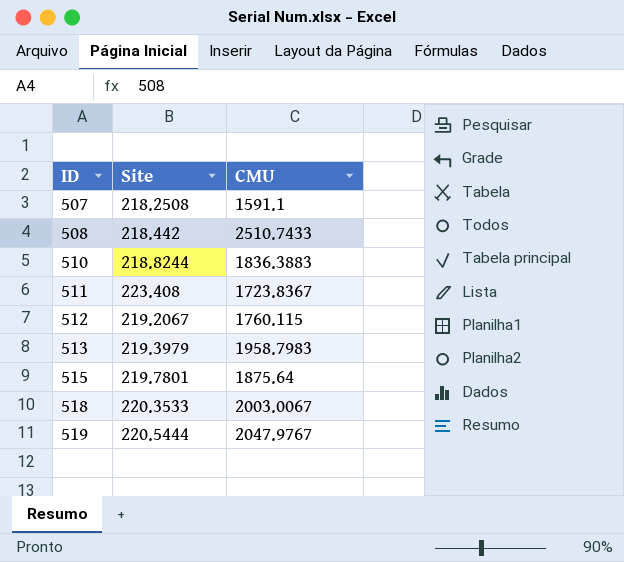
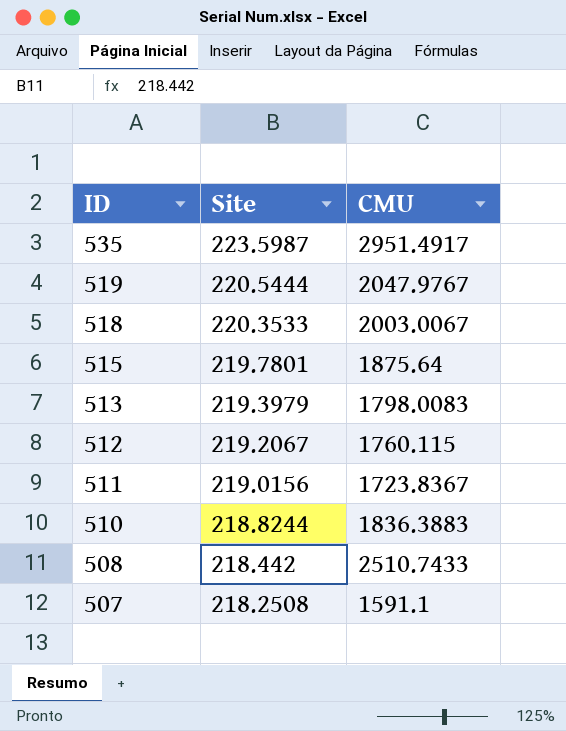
row order: ID ascending -> ID descending
row 535: none -> 223.5987 | 2951.4917
513 | CMU: 1958.7983 -> 1798.0083
511 | Site: 223.408 -> 219.0156

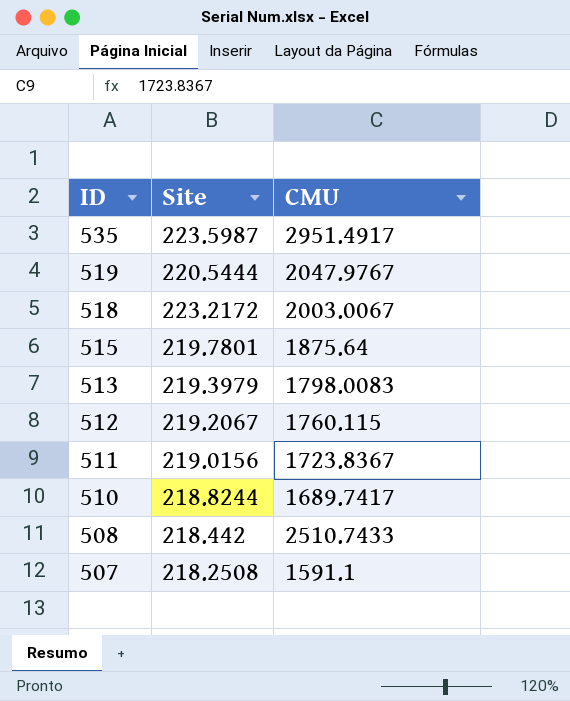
518 | Site: 220.3533 -> 223.2172
510 | CMU: 1836.3883 -> 1689.7417

